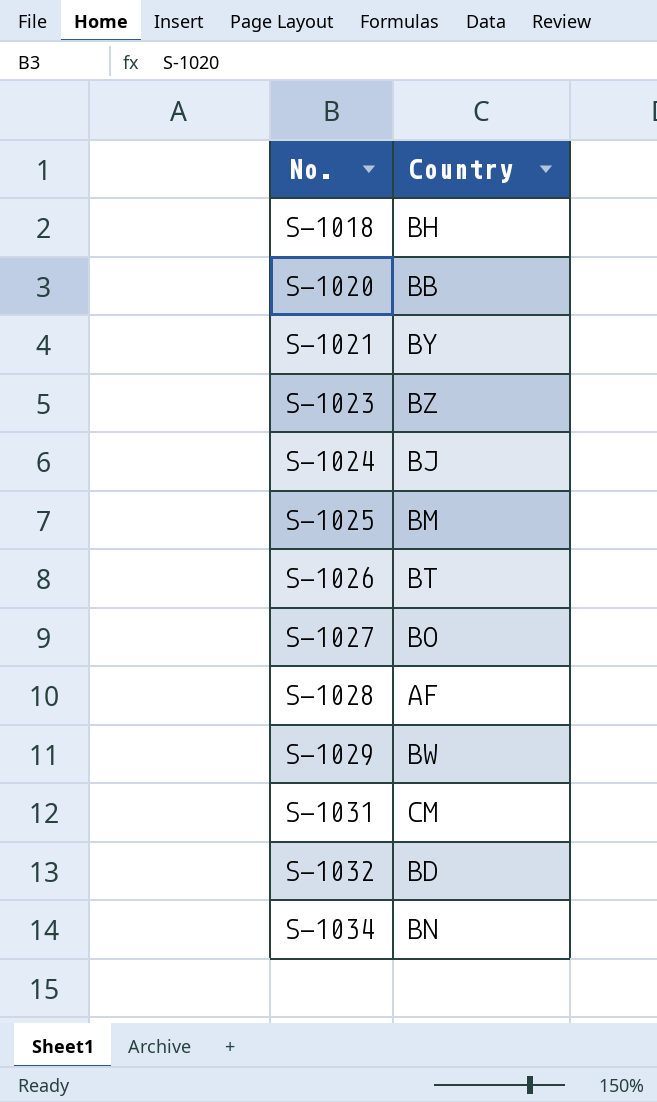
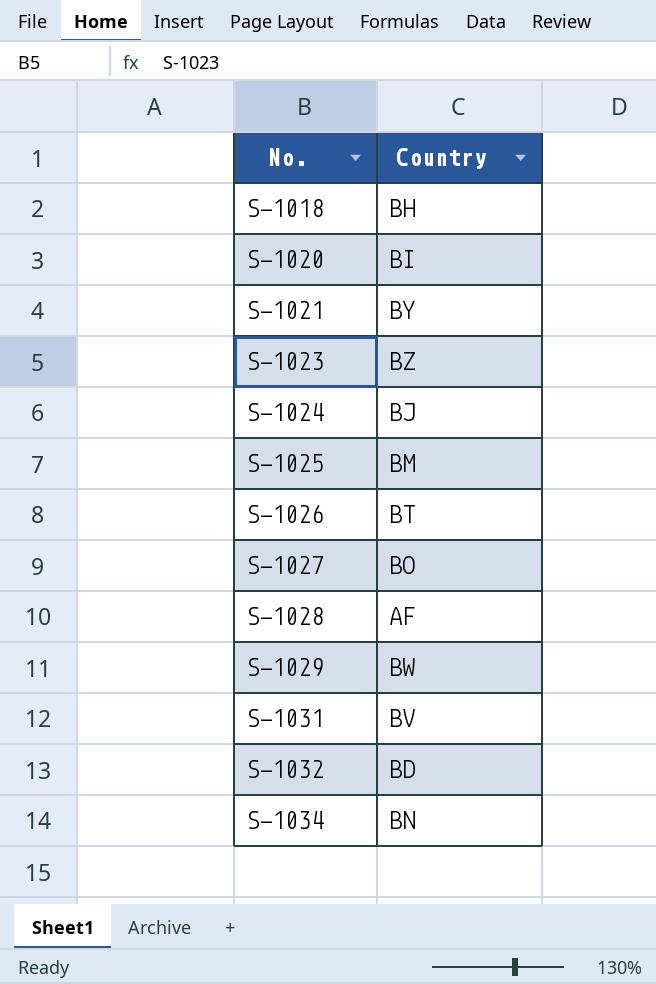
S-1020 | Country: BB -> BI
S-1031 | Country: CM -> BV

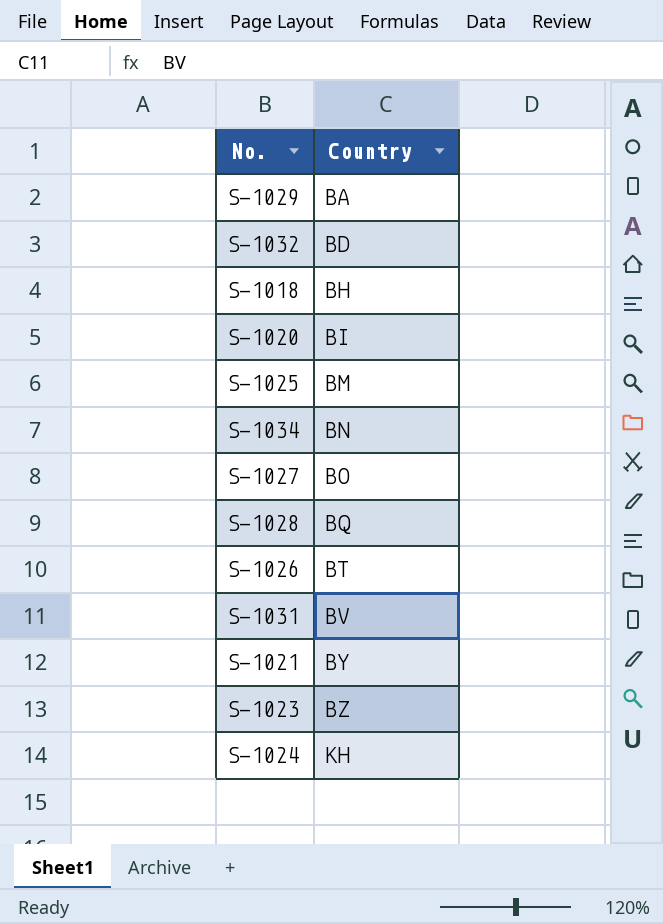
row order: No. ascending -> Country ascending
S-1029 | Country: BW -> BA
S-1028 | Country: AF -> BQ
S-1024 | Country: BJ -> KH

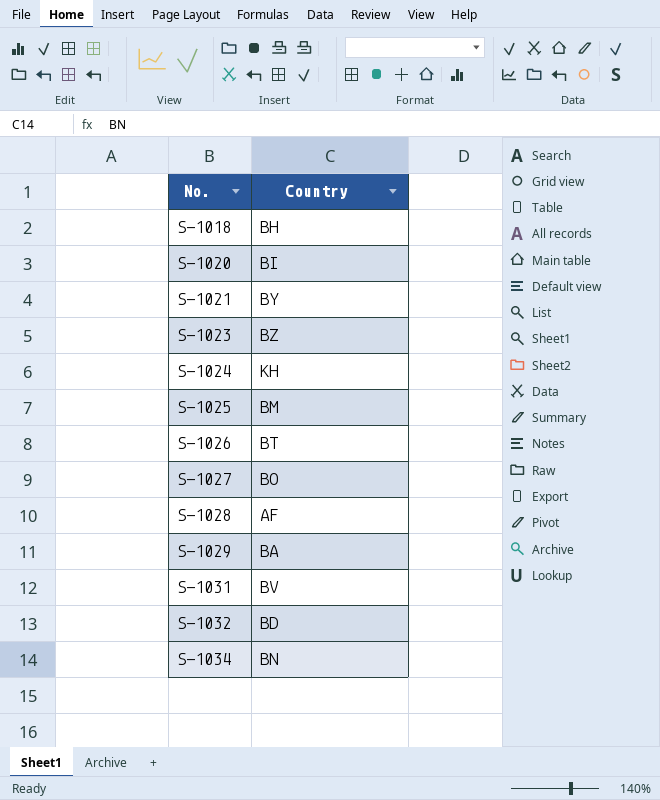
row order: Country ascending -> No. ascending
S-1028 | Country: BQ -> AF

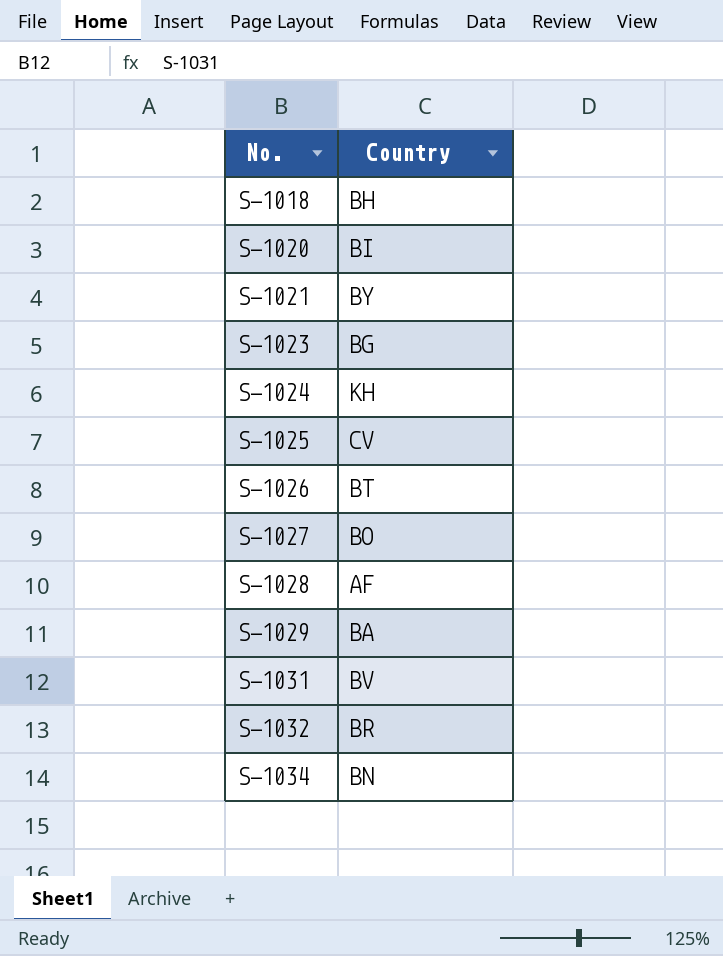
S-1023 | Country: BZ -> BG
S-1025 | Country: BM -> CV
S-1032 | Country: BD -> BR

